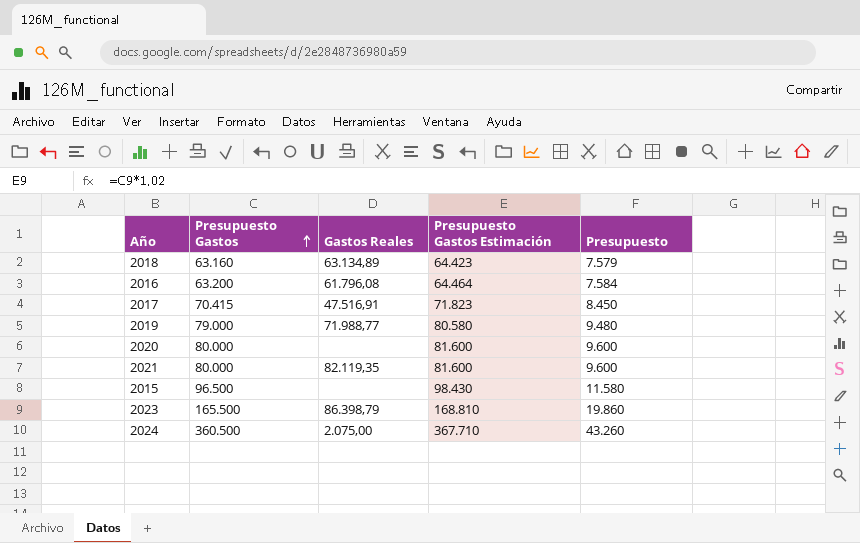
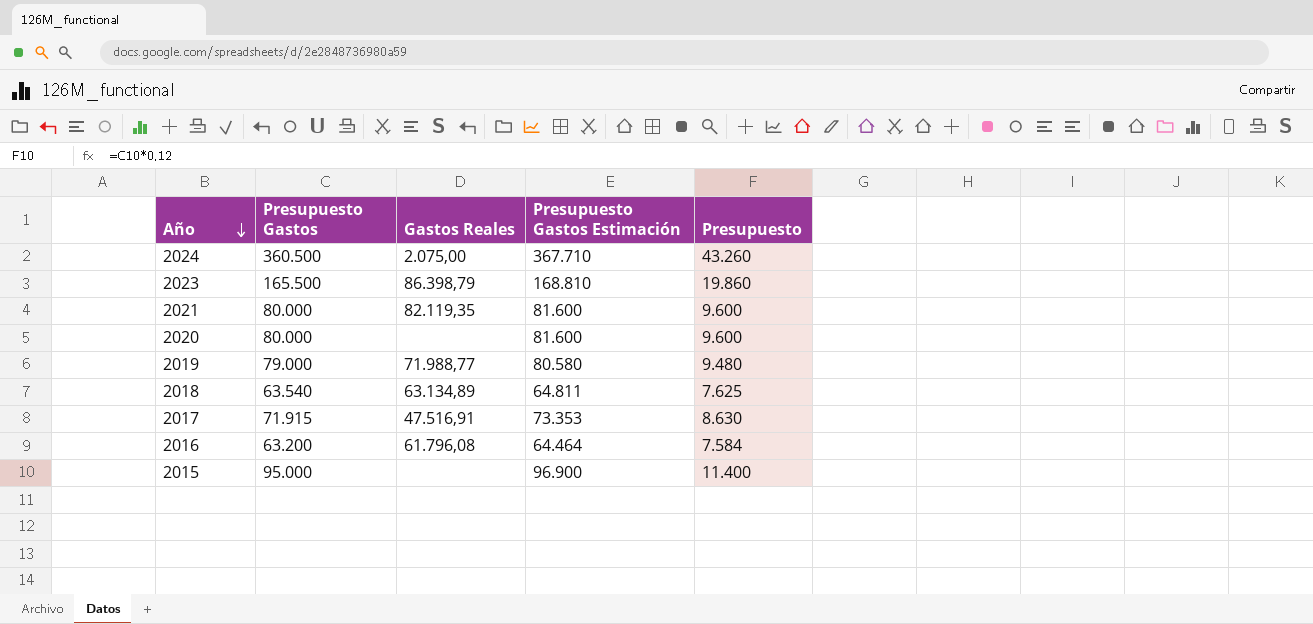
row order: Presupuesto Gastos ascending -> Año descending
2018 | Presupuesto Gastos: 63.160 -> 63.540
2018 | Presupuesto Gastos Estimación: 64.423 -> 64.811
2018 | Presupuesto: 7.579 -> 7.625
2017 | Presupuesto Gastos: 70.415 -> 71.915
2017 | Presupuesto Gastos Estimación: 71.823 -> 73.353
2017 | Presupuesto: 8.450 -> 8.630
2015 | Presupuesto Gastos: 96.500 -> 95.000
2015 | Presupuesto Gastos Estimación: 98.430 -> 96.900
2015 | Presupuesto: 11.580 -> 11.400

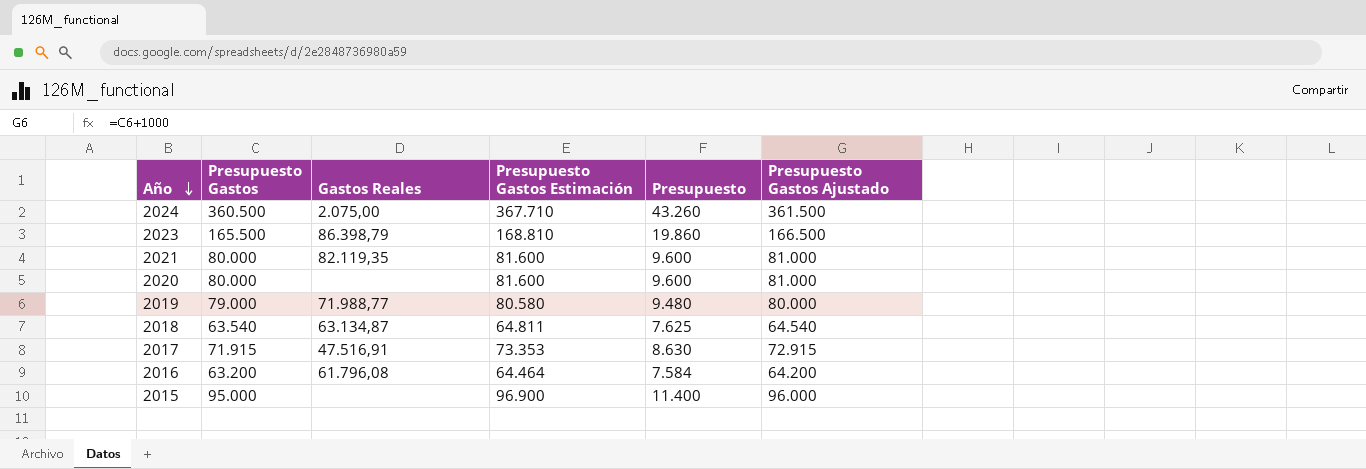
column Presupuesto Gastos Ajustado | formula: none -> [Presupuesto Gastos] + 1000
2018 | Gastos Reales: 63.134,89 -> 63.134,87

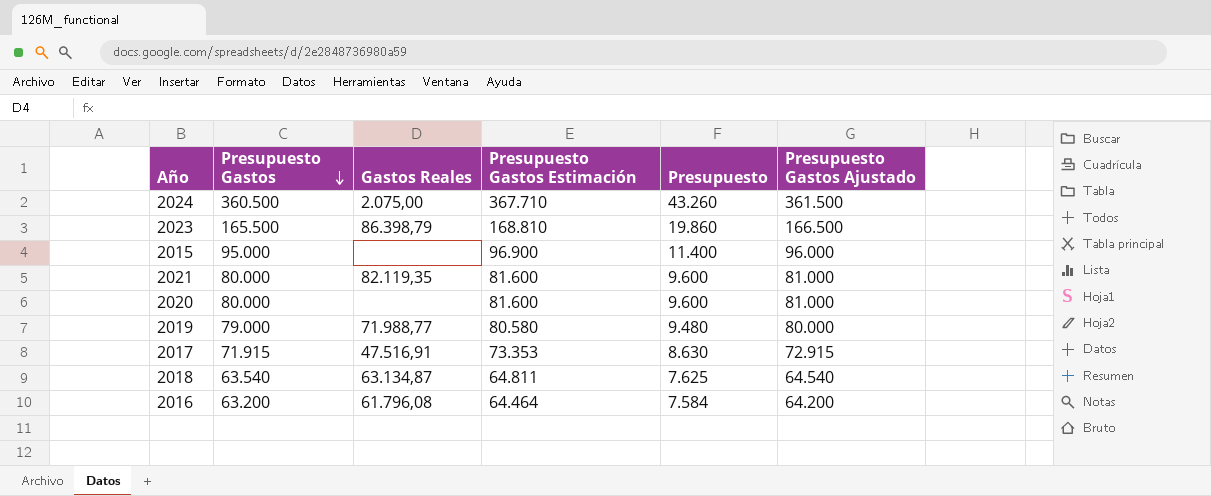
row order: Año descending -> Presupuesto Gastos descending

